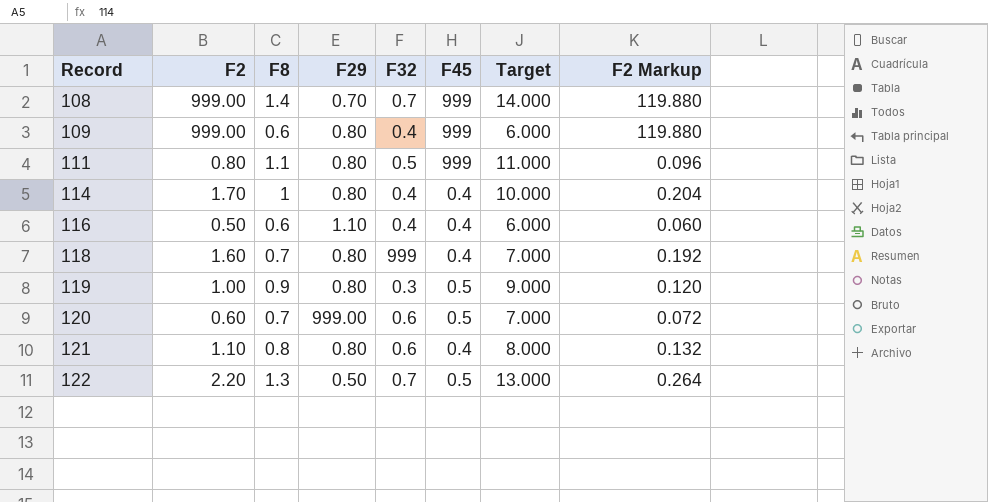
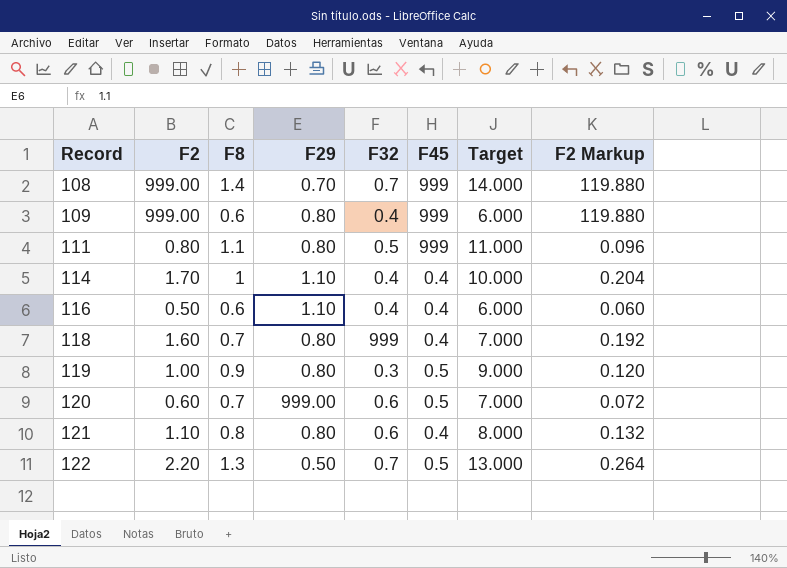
114 | F29: 0.80 -> 1.10

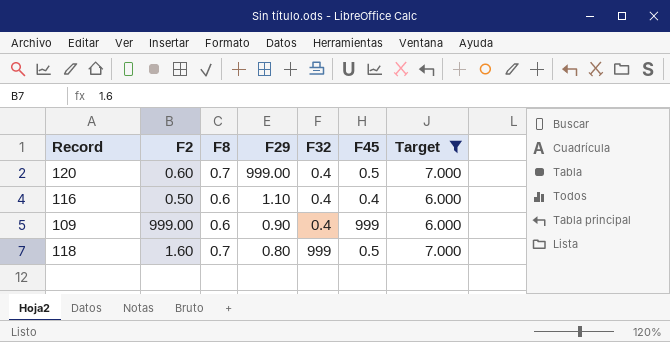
filter: none -> Target <= 7.000
row order: Record ascending -> F29 descending
column F2 Markup | formula: [F2] * 0.12 -> none
120 | F32: 0.6 -> 0.4
109 | F29: 0.80 -> 0.90
118 | F45: 0.4 -> 0.5

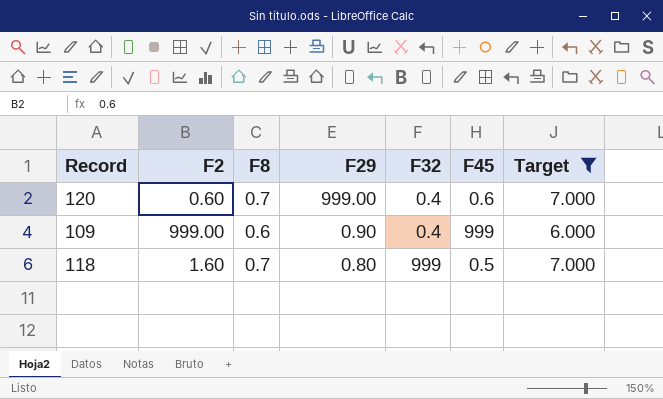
row 116: 0.50 | 0.6 | 1.10 | 0.4 | 0.4 | 6.000 -> none
120 | F45: 0.5 -> 0.6

